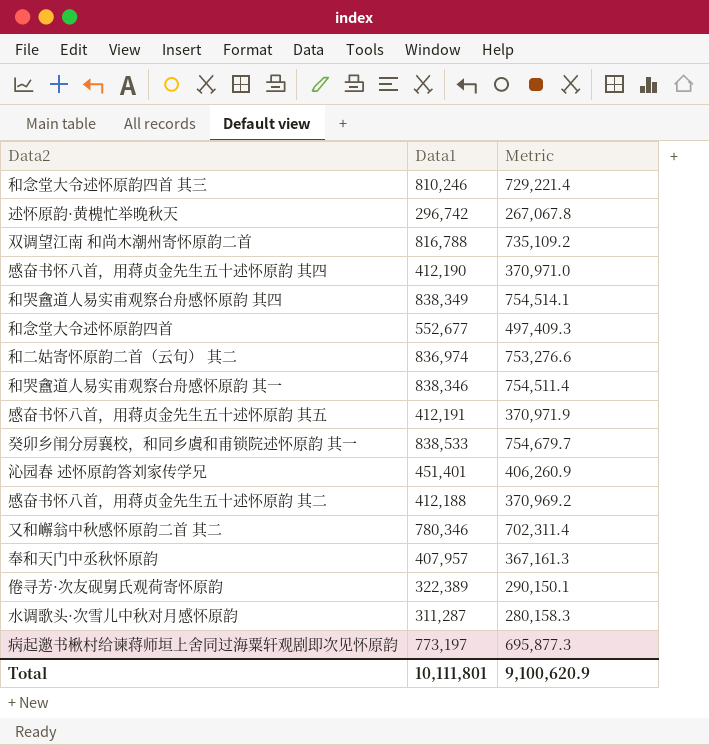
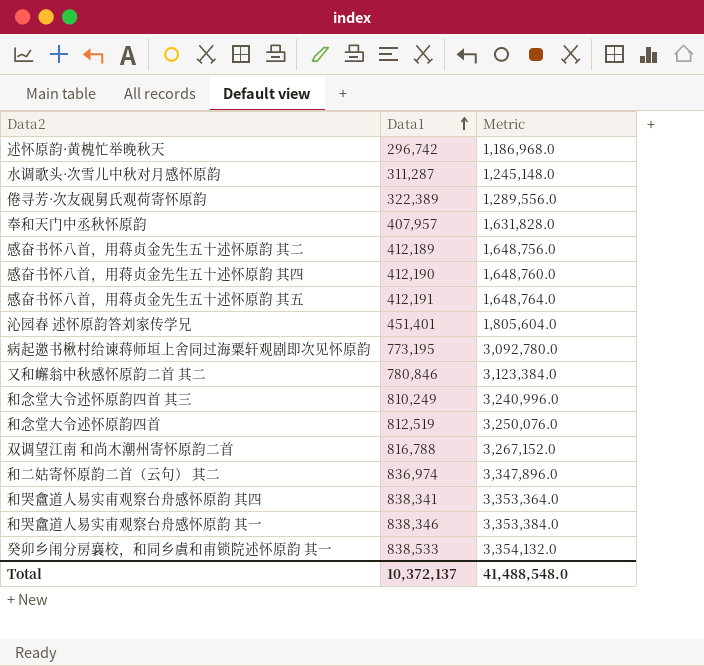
row order: none -> Data1 ascending
column Metric | formula: [Data1] * 0.9 -> [Data1] * 4
感奋书怀八首，用蒋贞金先生五十述怀原韵 其二 | Data1: 412,188 -> 412,189
病起邀书楸村给谏蒋师垣上舍同过海粟轩观剧即次见怀原韵 | Data1: 773,197 -> 773,195
又和嶰翁中秋感怀原韵二首 其二 | Data1: 780,346 -> 780,846
和念堂大令述怀原韵四首 其三 | Data1: 810,246 -> 810,249
和念堂大令述怀原韵四首 | Data1: 552,677 -> 812,519
和哭盦道人易实甫观察台舟感怀原韵 其四 | Data1: 838,349 -> 838,341
Total | Data1: 10,111,801 -> 10,372,137
Total | Metric: 9,100,620.9 -> 41,488,548.0

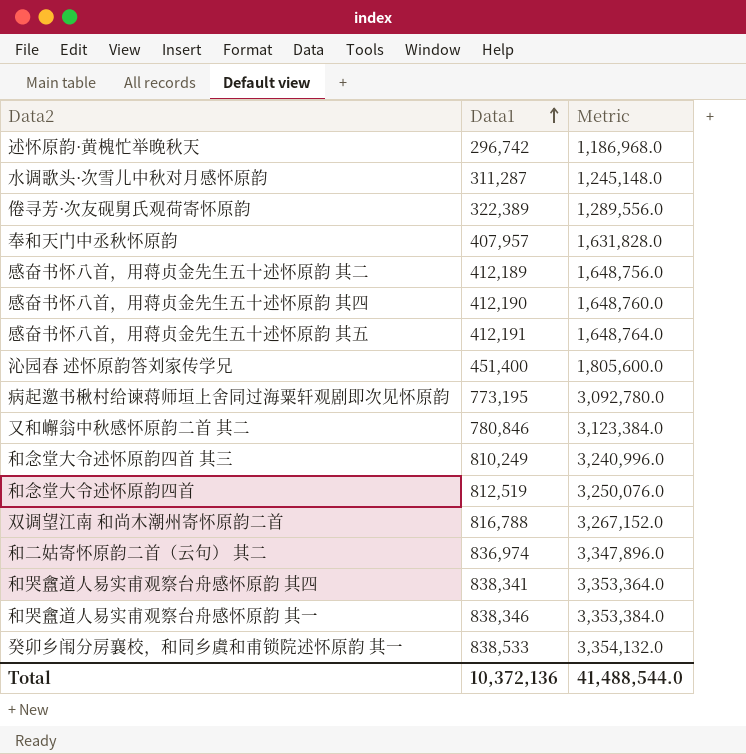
沁园春 述怀原韵答刘家传学兄 | Data1: 451,401 -> 451,400
沁园春 述怀原韵答刘家传学兄 | Metric: 1,805,604.0 -> 1,805,600.0
Total | Data1: 10,372,137 -> 10,372,136
Total | Metric: 41,488,548.0 -> 41,488,544.0

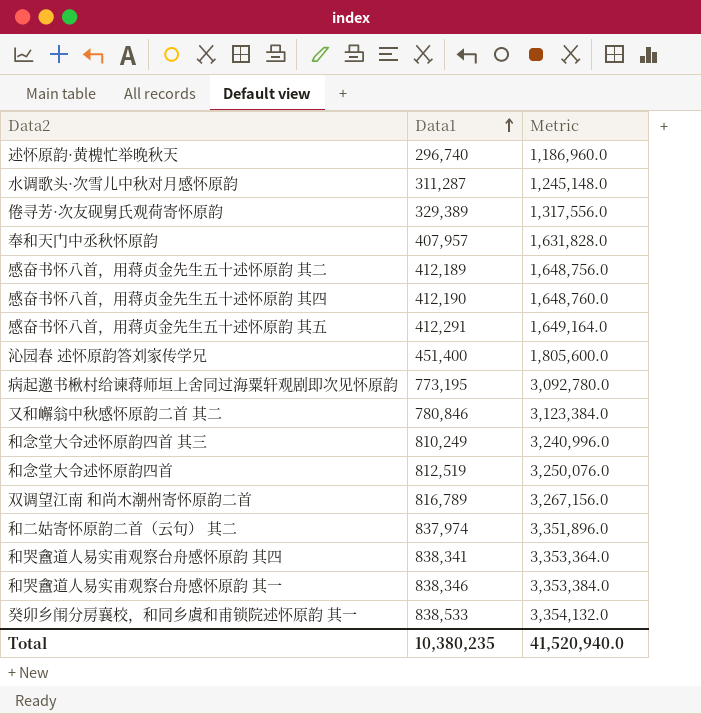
述怀原韵·黄槐忙举晚秋天 | Data1: 296,742 -> 296,740
述怀原韵·黄槐忙举晚秋天 | Metric: 1,186,968.0 -> 1,186,960.0
倦寻芳·次友砚舅氏观荷寄怀原韵 | Data1: 322,389 -> 329,389
倦寻芳·次友砚舅氏观荷寄怀原韵 | Metric: 1,289,556.0 -> 1,317,556.0
感奋书怀八首，用蒋贞金先生五十述怀原韵 其五 | Data1: 412,191 -> 412,291
感奋书怀八首，用蒋贞金先生五十述怀原韵 其五 | Metric: 1,648,764.0 -> 1,649,164.0
双调望江南 和尚木潮州寄怀原韵二首 | Data1: 816,788 -> 816,789
双调望江南 和尚木潮州寄怀原韵二首 | Metric: 3,267,152.0 -> 3,267,156.0
和二姑寄怀原韵二首（云句） 其二 | Data1: 836,974 -> 837,974
和二姑寄怀原韵二首（云句） 其二 | Metric: 3,347,896.0 -> 3,351,896.0
Total | Data1: 10,372,136 -> 10,380,235
Total | Metric: 41,488,544.0 -> 41,520,940.0

